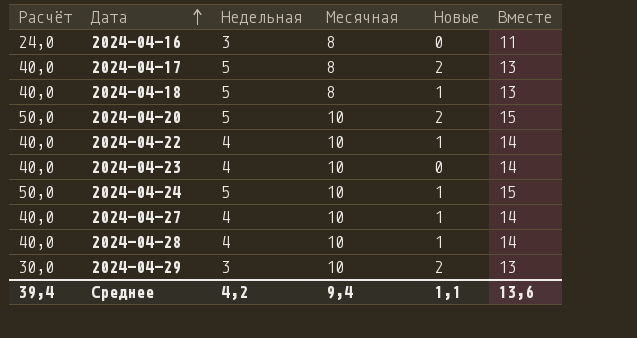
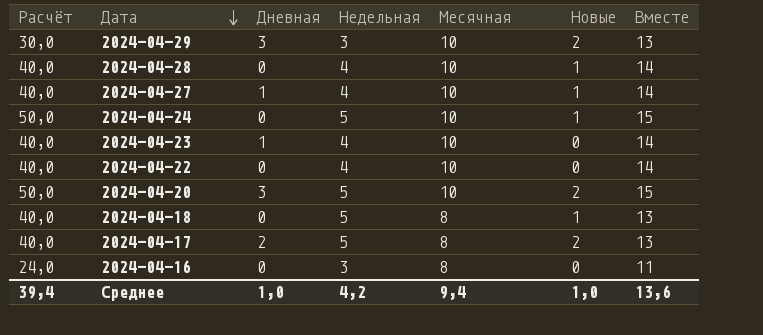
row order: Дата ascending -> Дата descending
column Дневная | position: none -> 3
2024-04-22 | Новые: 1 -> 0
Среднее | Новые: 1,1 -> 1,0

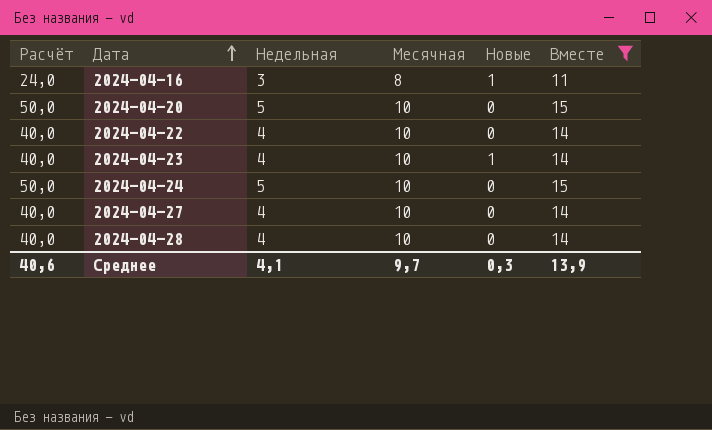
filter: none -> Вместе != 13
row order: Дата descending -> Дата ascending
column Дневная | position: 3 -> none
2024-04-16 | Новые: 0 -> 1
2024-04-20 | Новые: 2 -> 0
2024-04-23 | Новые: 0 -> 1
2024-04-24 | Новые: 1 -> 0
2024-04-27 | Новые: 1 -> 0
2024-04-28 | Новые: 1 -> 0
Среднее | Расчёт: 39,4 -> 40,6
Среднее | Недельная: 4,2 -> 4,1
Среднее | Месячная: 9,4 -> 9,7
Среднее | Новые: 1,0 -> 0,3
Среднее | Вместе: 13,6 -> 13,9

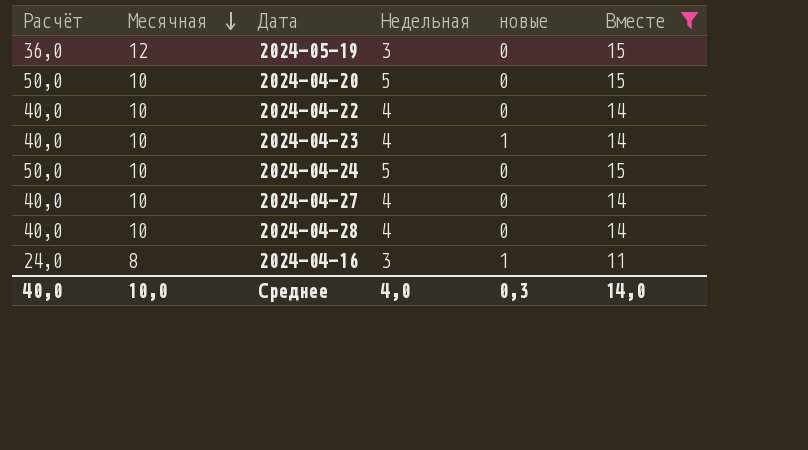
row order: Дата ascending -> Месячная descending
column Месячная | position: 4 -> 2
column name: Новые -> новые
row 2024-05-19: none -> 36,0 | 12 | 3 | 0 | 15
Среднее | Расчёт: 40,6 -> 40,0
Среднее | Месячная: 9,7 -> 10,0
Среднее | Недельная: 4,1 -> 4,0
Среднее | Вместе: 13,9 -> 14,0

